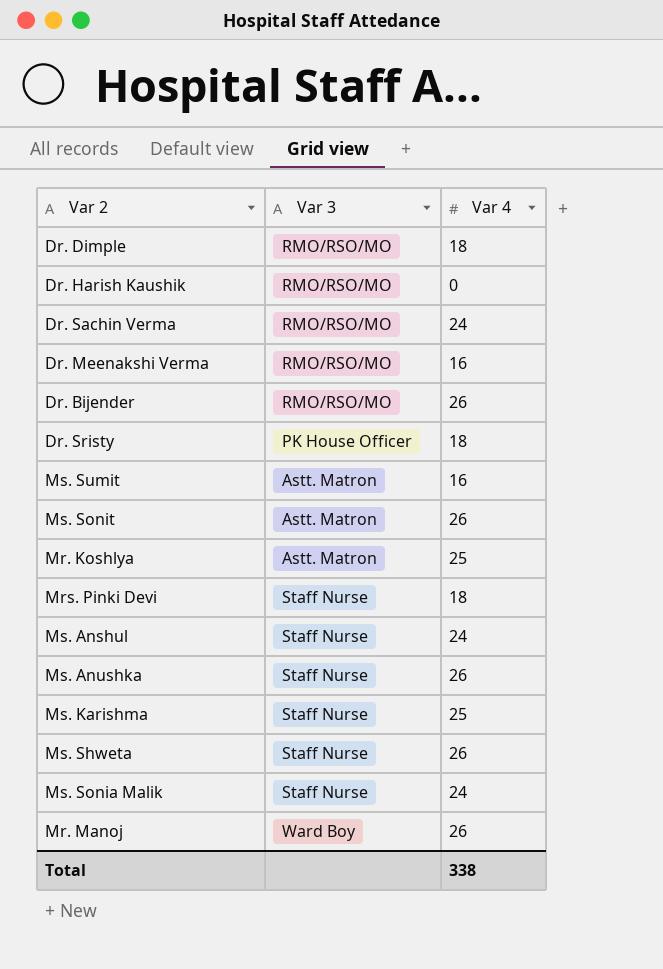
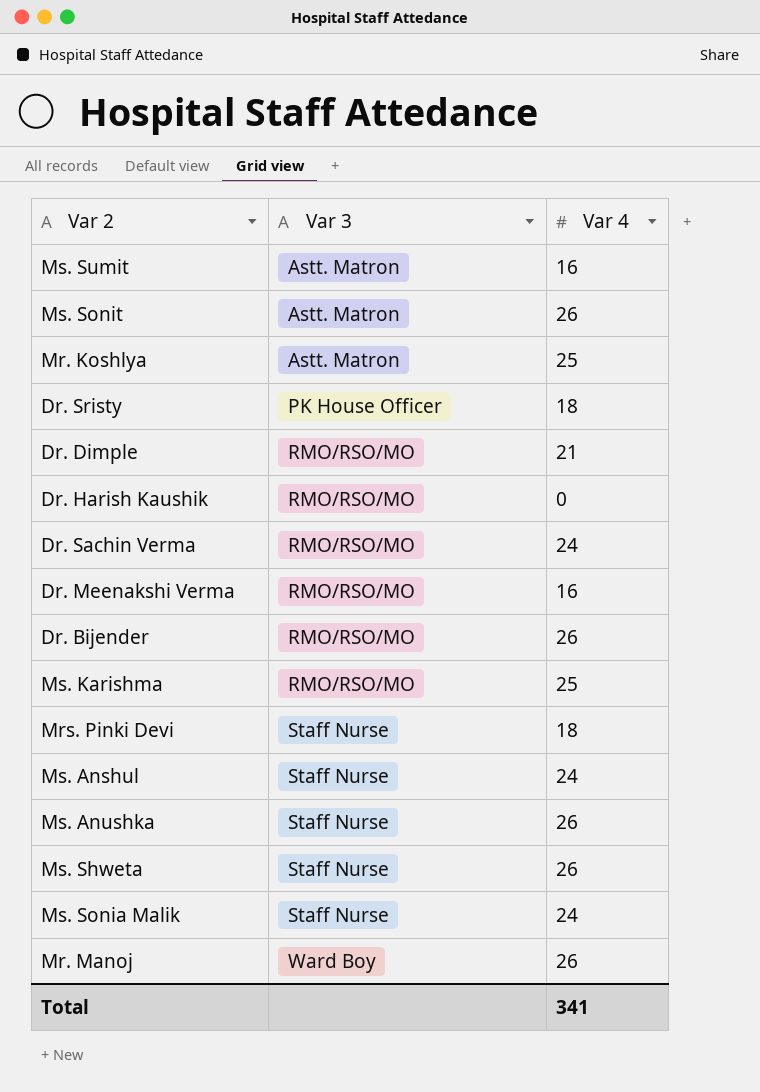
row order: none -> Var 3 ascending
Dr. Dimple | Var 4: 18 -> 21
Ms. Karishma | Var 3: Staff Nurse -> RMO/RSO/MO
Total | Var 4: 338 -> 341

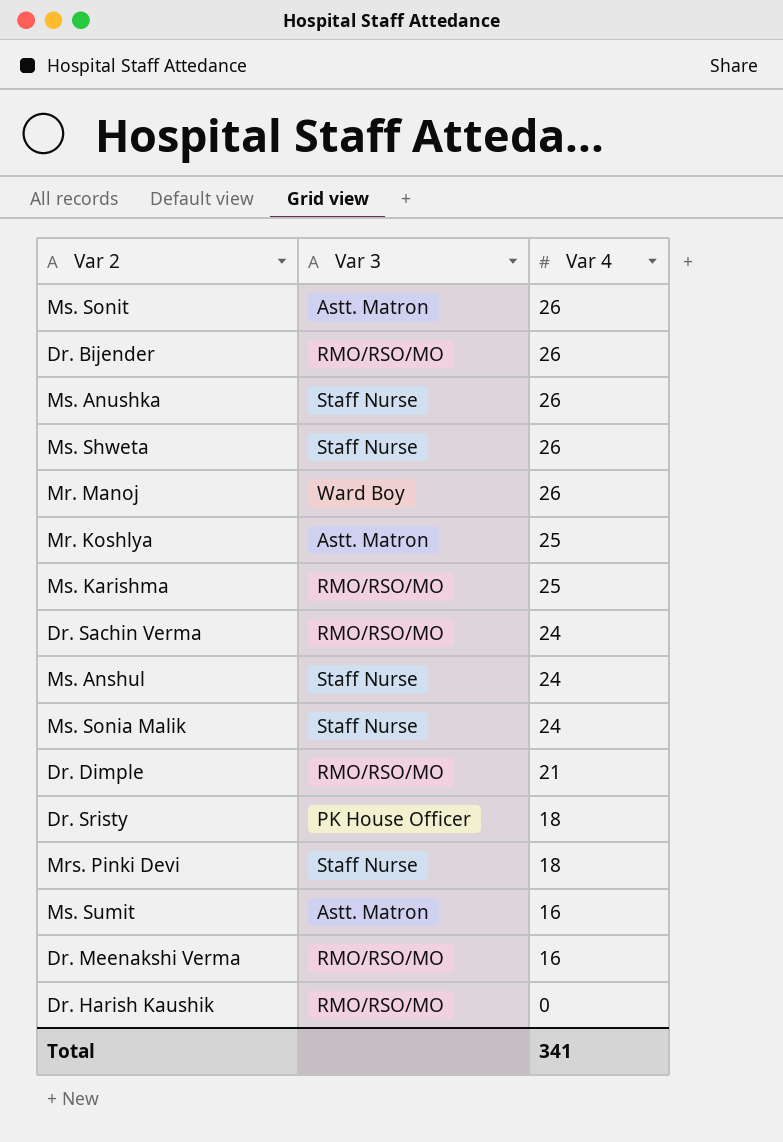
row order: Var 3 ascending -> Var 4 descending

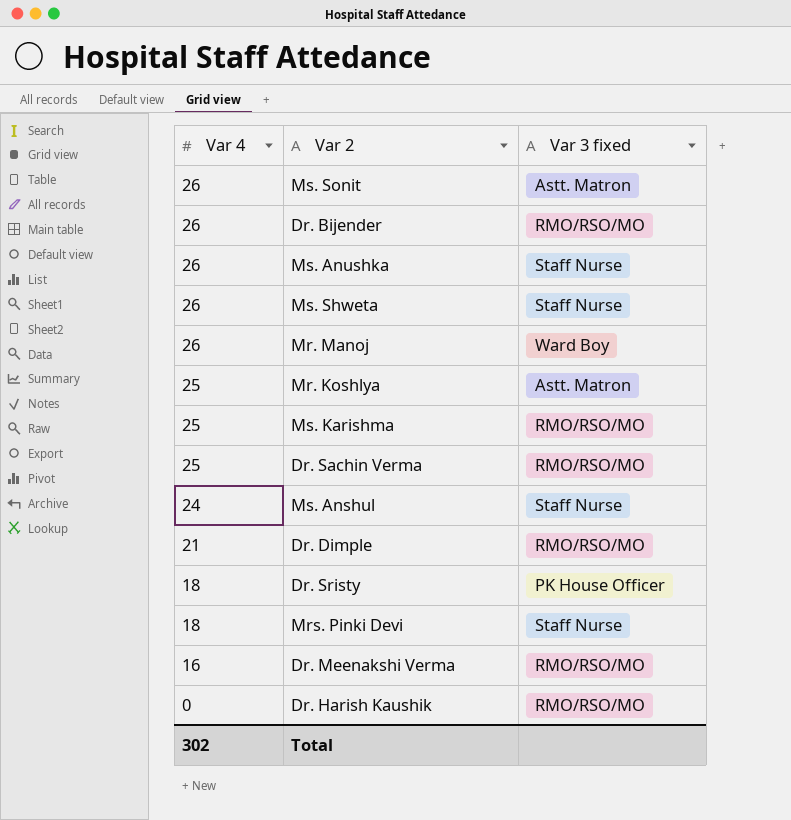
column Var 4 | position: 3 -> 1
column name: Var 3 -> Var 3 fixed
row Ms. Sonia Malik: Staff Nurse | 24 -> none
row Ms. Sumit: Astt. Matron | 16 -> none
Dr. Sachin Verma | Var 4: 24 -> 25
Total | Var 4: 341 -> 302

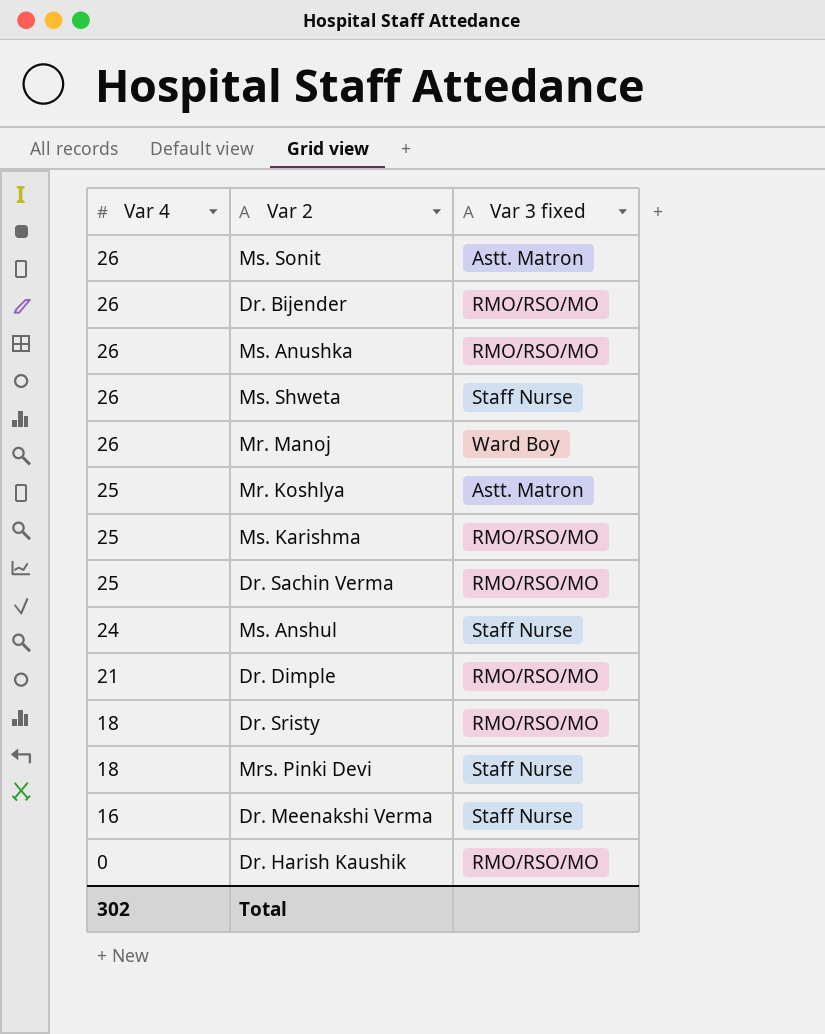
Ms. Anushka | Var 3 fixed: Staff Nurse -> RMO/RSO/MO
Dr. Sristy | Var 3 fixed: PK House Officer -> RMO/RSO/MO
Dr. Meenakshi Verma | Var 3 fixed: RMO/RSO/MO -> Staff Nurse

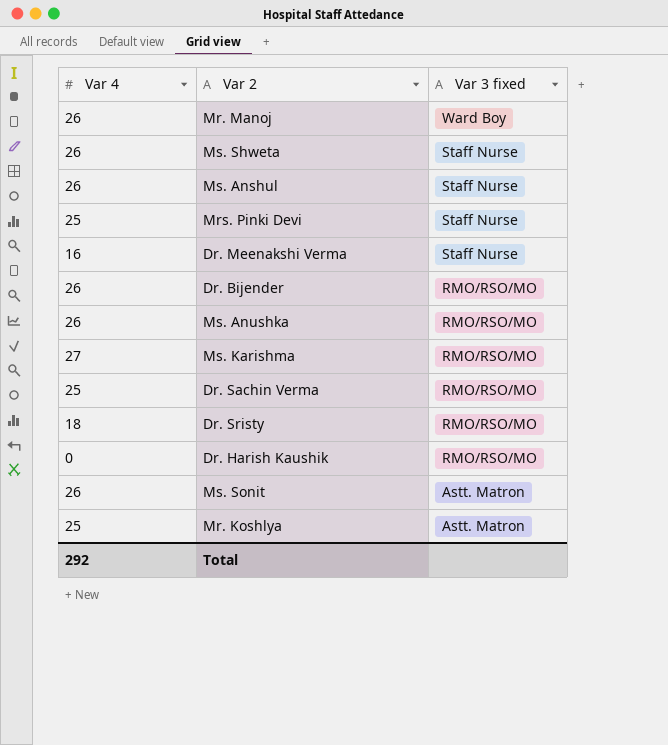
row order: Var 4 descending -> Var 3 fixed descending
row Dr. Dimple: 21 | RMO/RSO/MO -> none
Ms. Anshul | Var 4: 24 -> 26
Mrs. Pinki Devi | Var 4: 18 -> 25
Ms. Karishma | Var 4: 25 -> 27
Total | Var 4: 302 -> 292

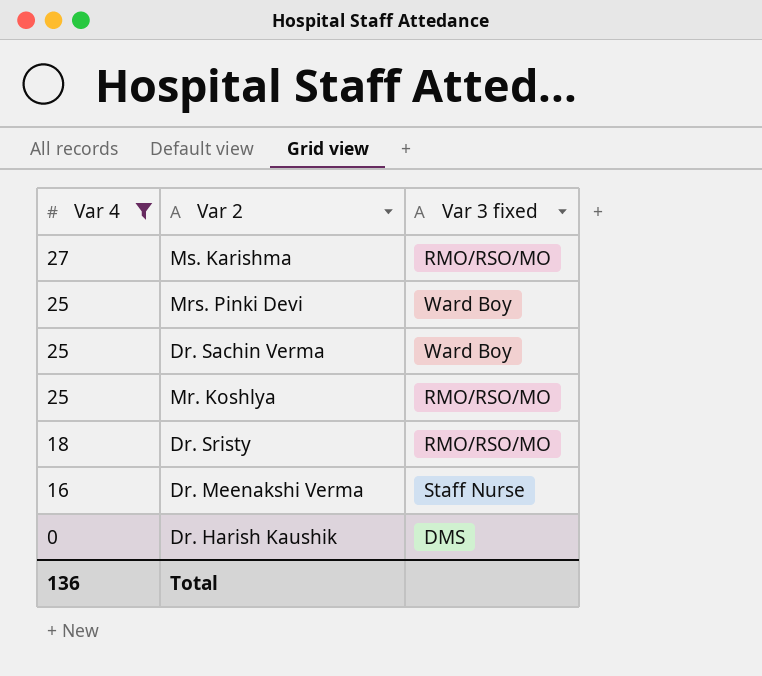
filter: none -> Var 4 != 26
row order: Var 3 fixed descending -> Var 4 descending
Mrs. Pinki Devi | Var 3 fixed: Staff Nurse -> Ward Boy
Dr. Sachin Verma | Var 3 fixed: RMO/RSO/MO -> Ward Boy
Mr. Koshlya | Var 3 fixed: Astt. Matron -> RMO/RSO/MO
Dr. Harish Kaushik | Var 3 fixed: RMO/RSO/MO -> DMS
Total | Var 4: 292 -> 136

